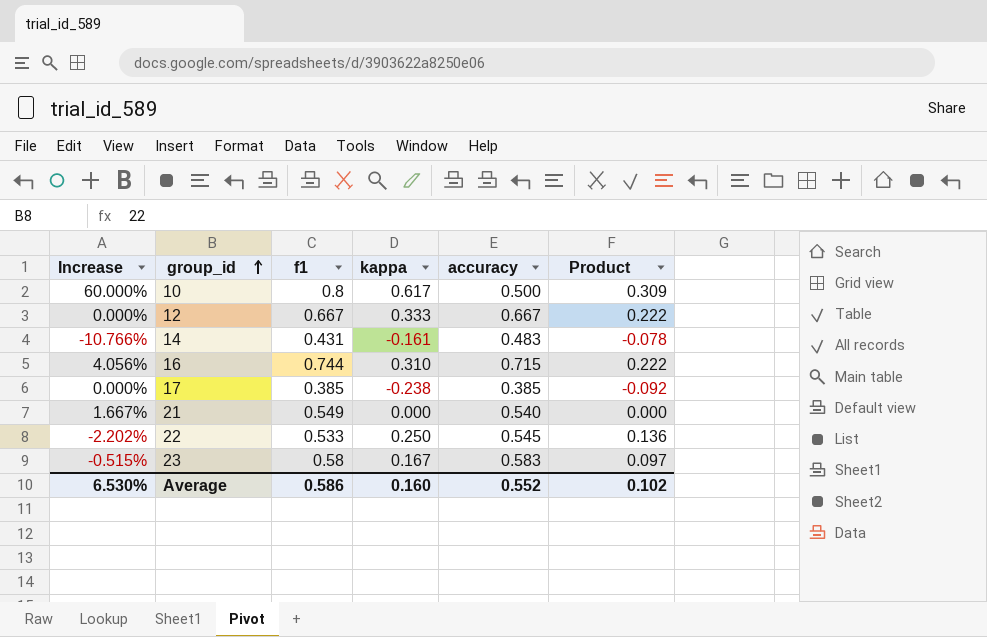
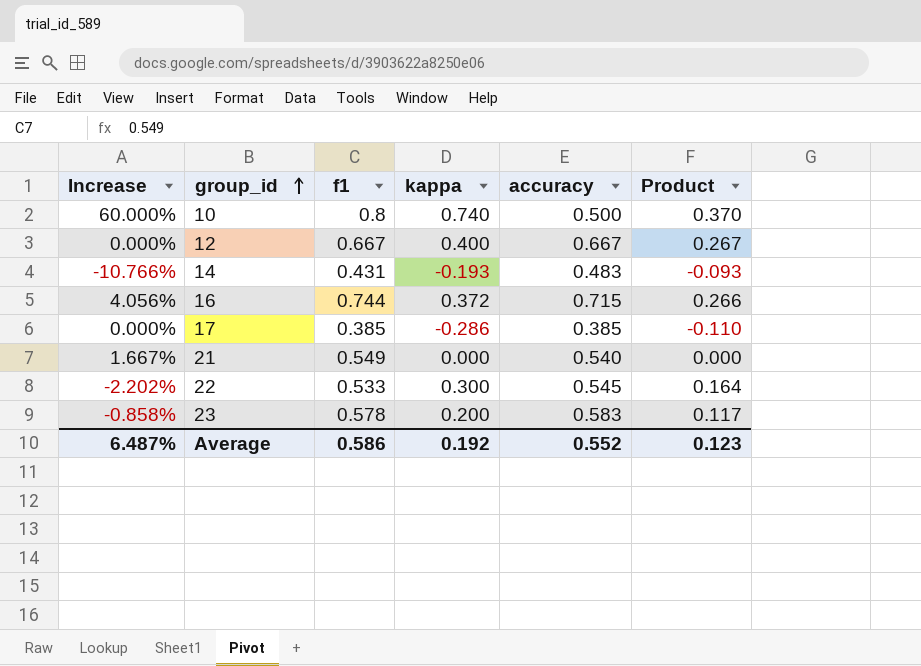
10 | kappa: 0.617 -> 0.740
10 | Product: 0.309 -> 0.370
12 | kappa: 0.333 -> 0.400
12 | Product: 0.222 -> 0.267
14 | kappa: -0.161 -> -0.193
14 | Product: -0.078 -> -0.093
16 | kappa: 0.310 -> 0.372
16 | Product: 0.222 -> 0.266
17 | kappa: -0.238 -> -0.286
17 | Product: -0.092 -> -0.110
22 | kappa: 0.250 -> 0.300
22 | Product: 0.136 -> 0.164
23 | Increase: -0.515% -> -0.858%
23 | f1: 0.58 -> 0.578
23 | kappa: 0.167 -> 0.200
23 | Product: 0.097 -> 0.117
Average | Increase: 6.530% -> 6.487%
Average | kappa: 0.160 -> 0.192
Average | Product: 0.102 -> 0.123

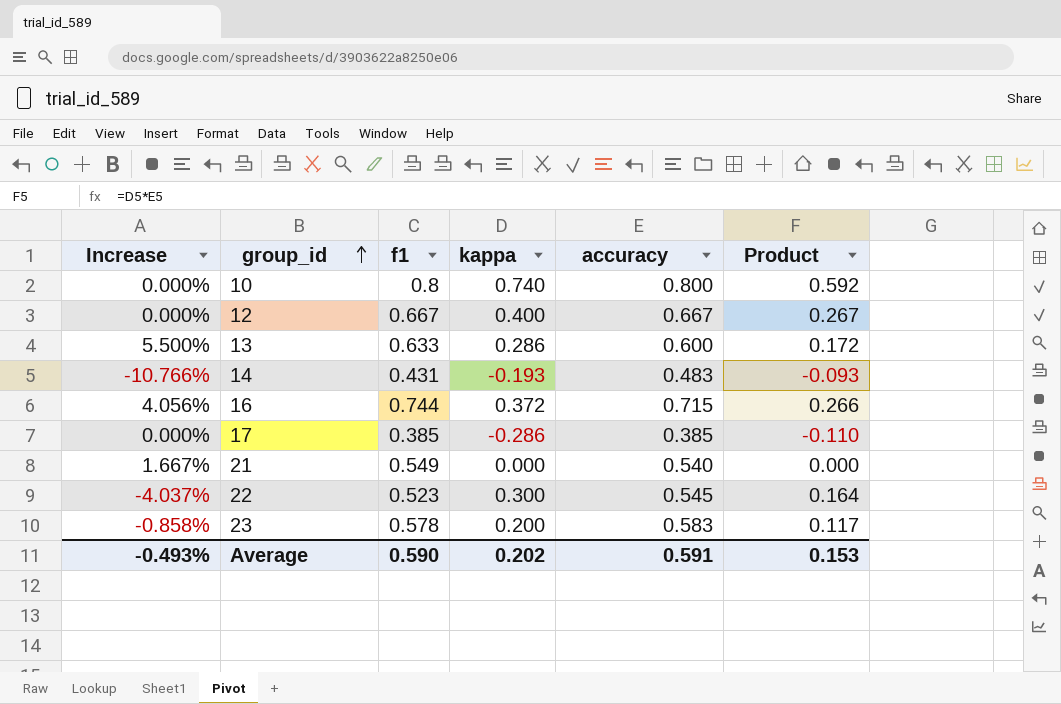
10 | Increase: 60.000% -> 0.000%
10 | accuracy: 0.500 -> 0.800
10 | Product: 0.370 -> 0.592
row 13: none -> 5.500% | 0.633 | 0.286 | 0.600 | 0.172
22 | Increase: -2.202% -> -4.037%
22 | f1: 0.533 -> 0.523
Average | Increase: 6.487% -> -0.493%
Average | f1: 0.586 -> 0.590
Average | kappa: 0.192 -> 0.202
Average | accuracy: 0.552 -> 0.591
Average | Product: 0.123 -> 0.153

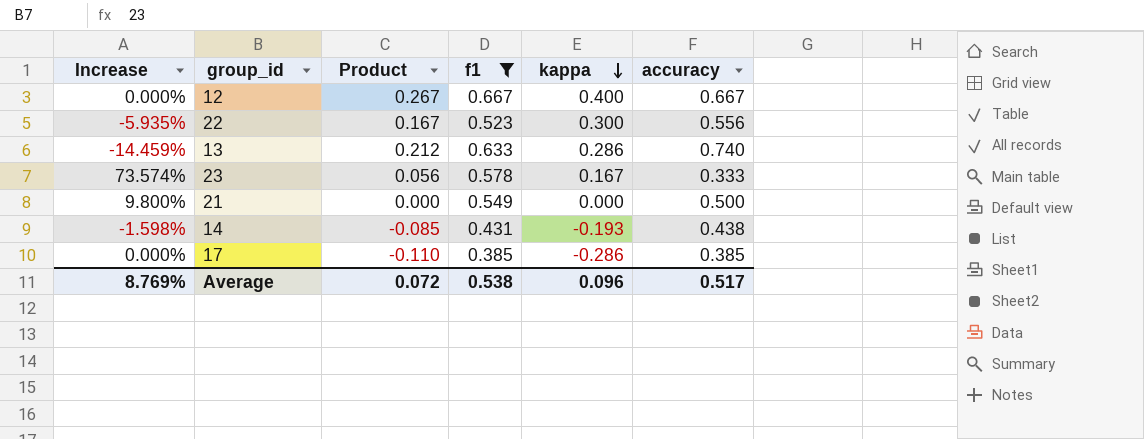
filter: none -> f1 <= 0.667
row order: group_id ascending -> kappa descending
column Product | position: 6 -> 3
22 | Increase: -4.037% -> -5.935%
22 | Product: 0.164 -> 0.167
22 | accuracy: 0.545 -> 0.556
13 | Increase: 5.500% -> -14.459%
13 | Product: 0.172 -> 0.212
13 | accuracy: 0.600 -> 0.740
23 | Increase: -0.858% -> 73.574%
23 | Product: 0.117 -> 0.056
23 | kappa: 0.200 -> 0.167
23 | accuracy: 0.583 -> 0.333
21 | Increase: 1.667% -> 9.800%
21 | accuracy: 0.540 -> 0.500
14 | Increase: -10.766% -> -1.598%
14 | Product: -0.093 -> -0.085
14 | accuracy: 0.483 -> 0.438
Average | Increase: -0.493% -> 8.769%
Average | Product: 0.153 -> 0.072
Average | f1: 0.590 -> 0.538
Average | kappa: 0.202 -> 0.096
Average | accuracy: 0.591 -> 0.517

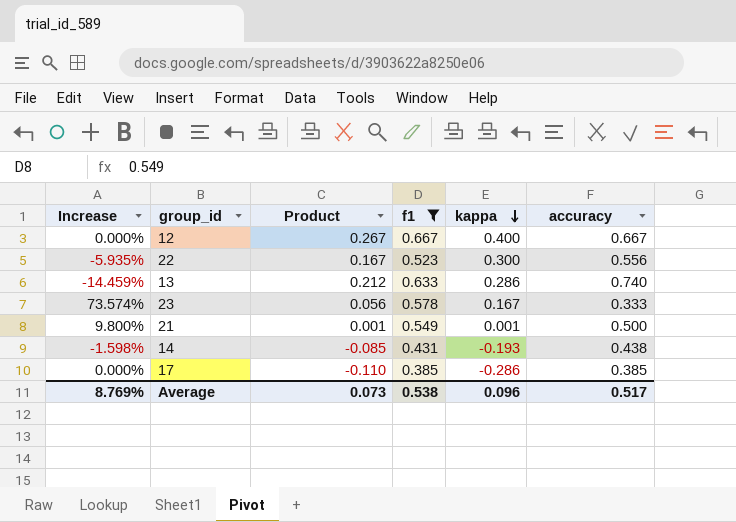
21 | Product: 0.000 -> 0.001
21 | kappa: 0.000 -> 0.001
Average | Product: 0.072 -> 0.073

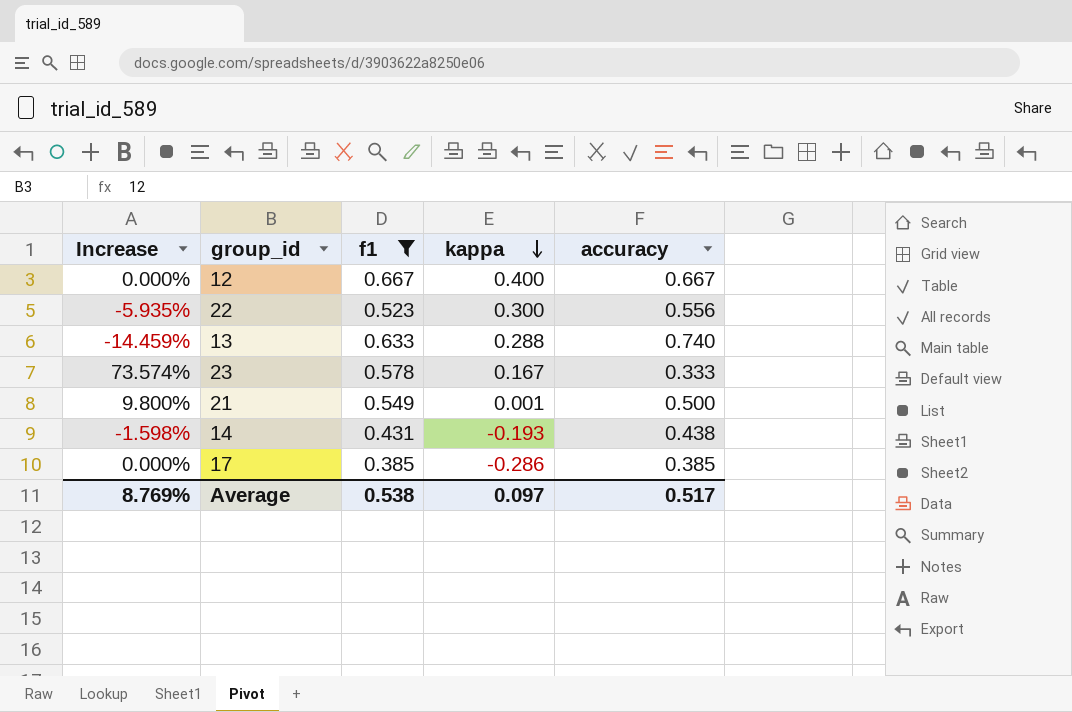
column Product | formula: [kappa] * [accuracy] -> none
13 | kappa: 0.286 -> 0.288
Average | kappa: 0.096 -> 0.097

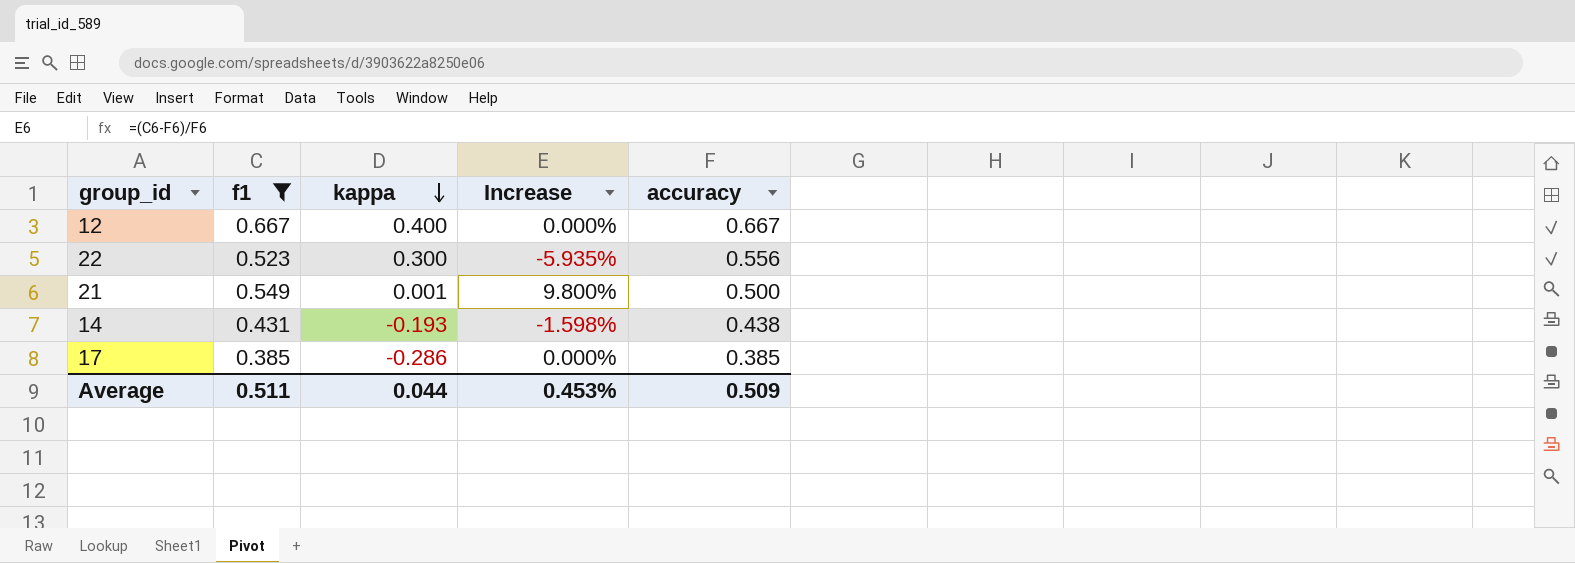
column Increase | position: 1 -> 4
row 13: -14.459% | 0.633 | 0.288 | 0.740 -> none
row 23: 73.574% | 0.578 | 0.167 | 0.333 -> none
Average | f1: 0.538 -> 0.511
Average | kappa: 0.097 -> 0.044
Average | Increase: 8.769% -> 0.453%
Average | accuracy: 0.517 -> 0.509

